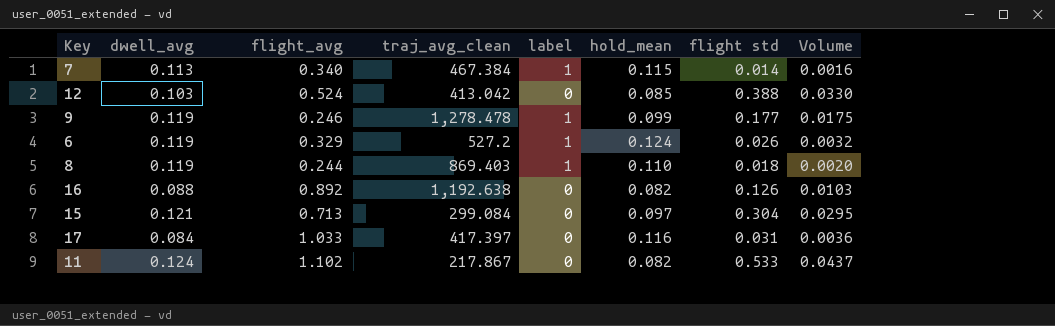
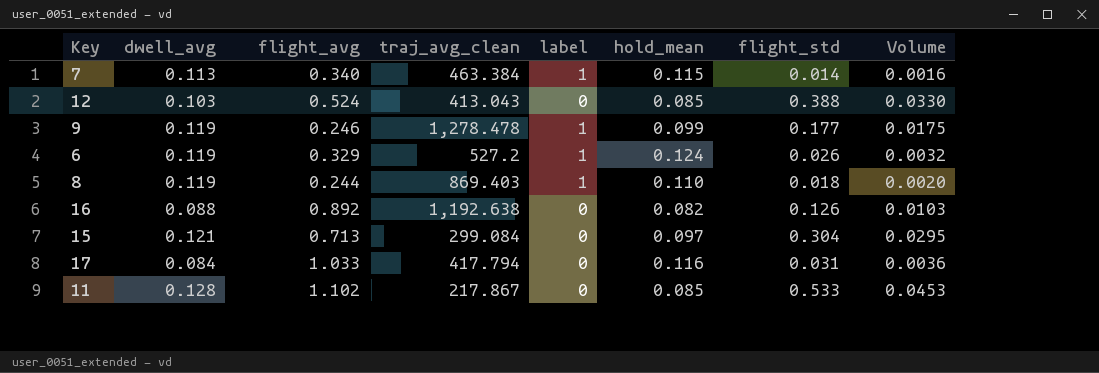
column name: flight std -> flight_std
7 | traj_avg_clean: 467.384 -> 463.384
12 | traj_avg_clean: 413.042 -> 413.043
17 | traj_avg_clean: 417.397 -> 417.794
11 | dwell_avg: 0.124 -> 0.128
11 | hold_mean: 0.082 -> 0.085
11 | Volume: 0.0437 -> 0.0453

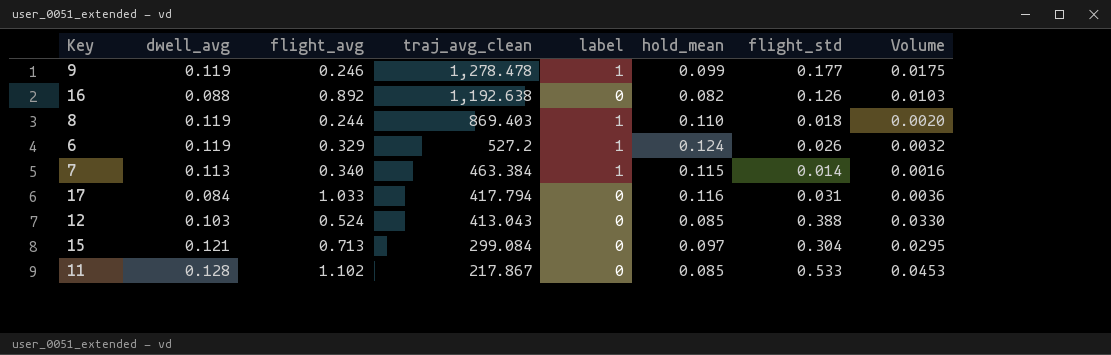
row order: none -> traj_avg_clean descending

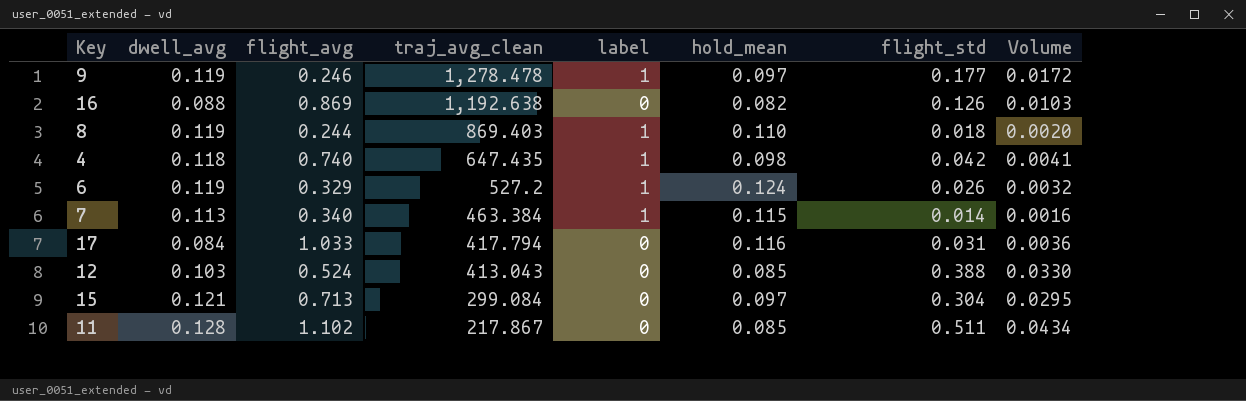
9 | hold_mean: 0.099 -> 0.097
9 | Volume: 0.0175 -> 0.0172
16 | flight_avg: 0.892 -> 0.869
row 4: none -> 0.118 | 0.740 | 647.435 | 1 | 0.098 | 0.042 | 0.0041
11 | flight_std: 0.533 -> 0.511
11 | Volume: 0.0453 -> 0.0434

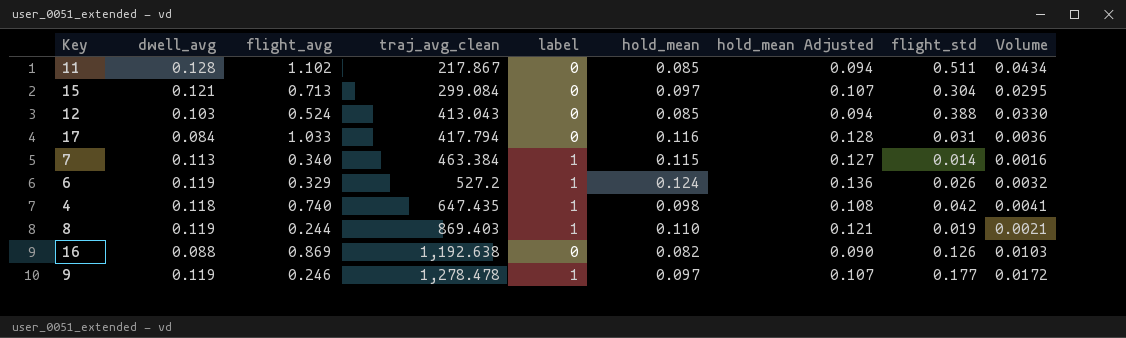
row order: traj_avg_clean descending -> traj_avg_clean ascending
column hold_mean Adjusted | formula: none -> [hold_mean] * 1.1
8 | flight_std: 0.018 -> 0.019
8 | Volume: 0.0020 -> 0.0021

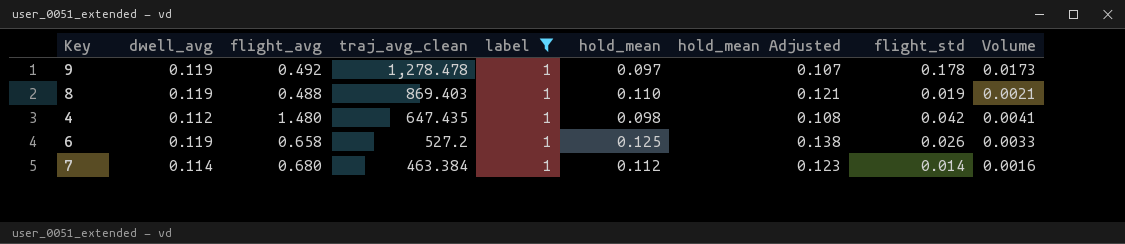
filter: none -> label = 1
row order: traj_avg_clean ascending -> traj_avg_clean descending
9 | flight_avg: 0.246 -> 0.492
9 | flight_std: 0.177 -> 0.178
9 | Volume: 0.0172 -> 0.0173
8 | flight_avg: 0.244 -> 0.488
4 | dwell_avg: 0.118 -> 0.112
4 | flight_avg: 0.740 -> 1.480
6 | flight_avg: 0.329 -> 0.658
6 | hold_mean: 0.124 -> 0.125
6 | hold_mean Adjusted: 0.136 -> 0.138
6 | Volume: 0.0032 -> 0.0033
7 | dwell_avg: 0.113 -> 0.114
7 | flight_avg: 0.340 -> 0.680
7 | hold_mean: 0.115 -> 0.112
7 | hold_mean Adjusted: 0.127 -> 0.123

